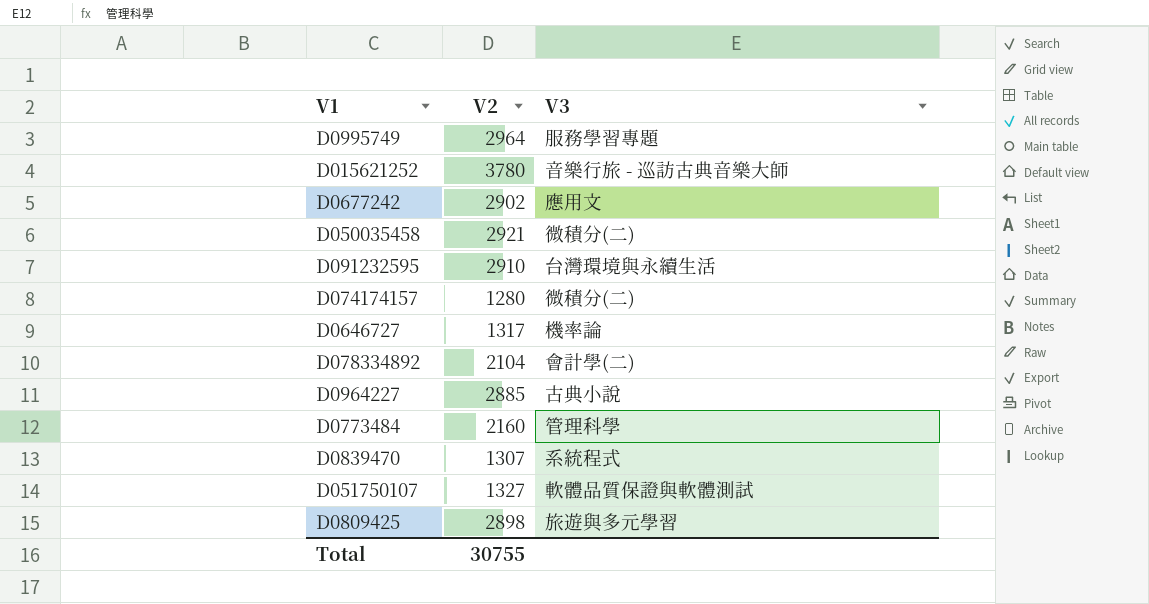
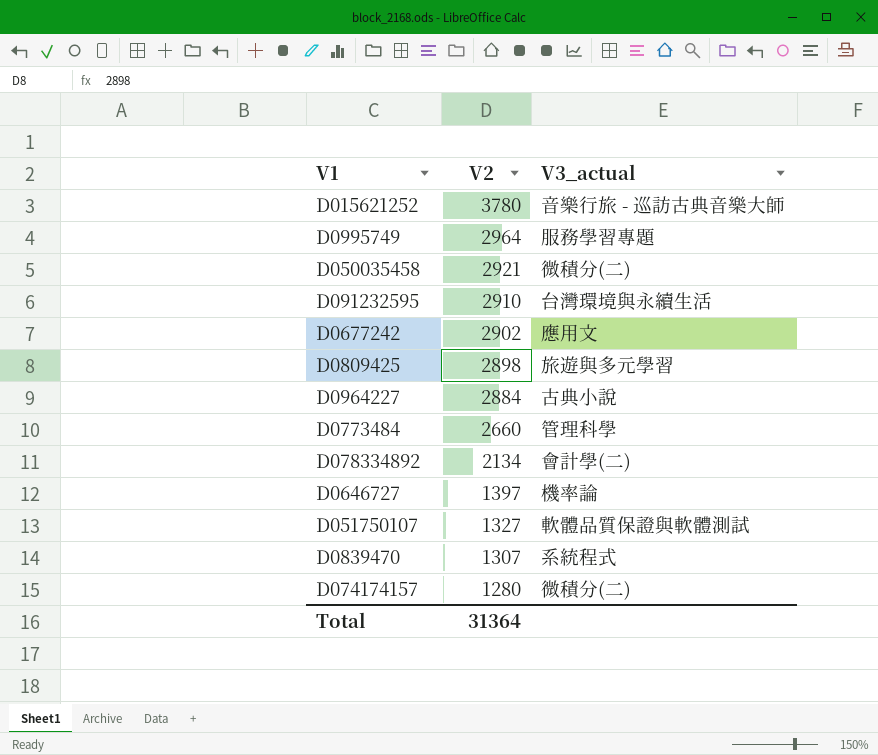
row order: none -> V2 descending
column name: V3 -> V3_actual
D0964227 | V2: 2885 -> 2884
D0773484 | V2: 2160 -> 2660
D078334892 | V2: 2104 -> 2134
D0646727 | V2: 1317 -> 1397
Total | V2: 30755 -> 31364

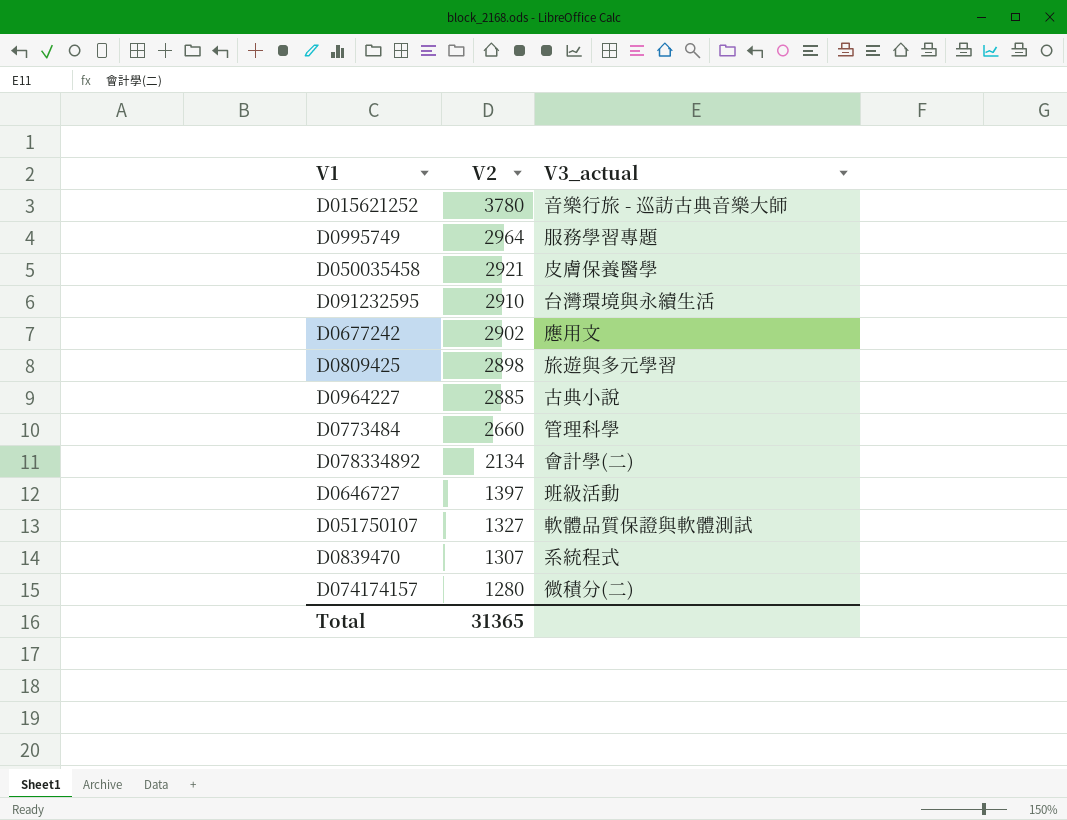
D050035458 | V3_actual: 微積分(二) -> 皮膚保養醫學
D0964227 | V2: 2884 -> 2885
D0646727 | V3_actual: 機率論 -> 班級活動
Total | V2: 31364 -> 31365

